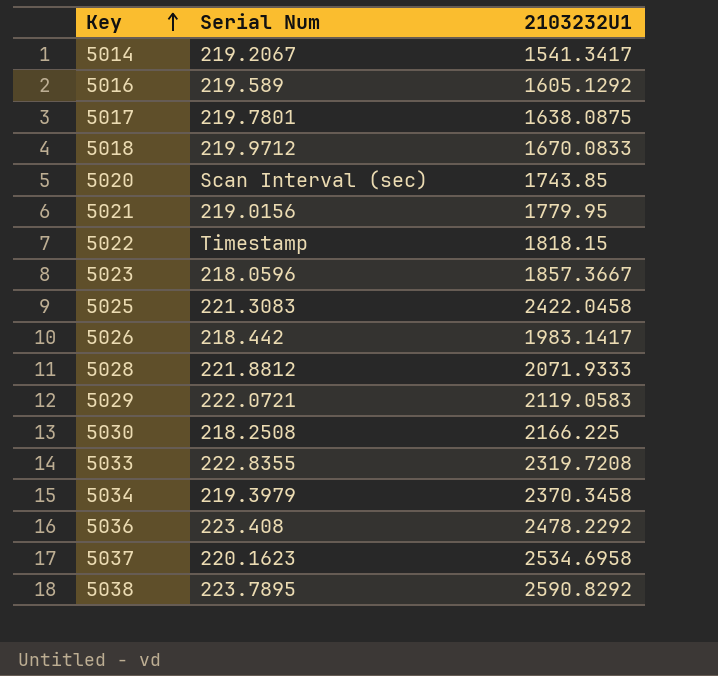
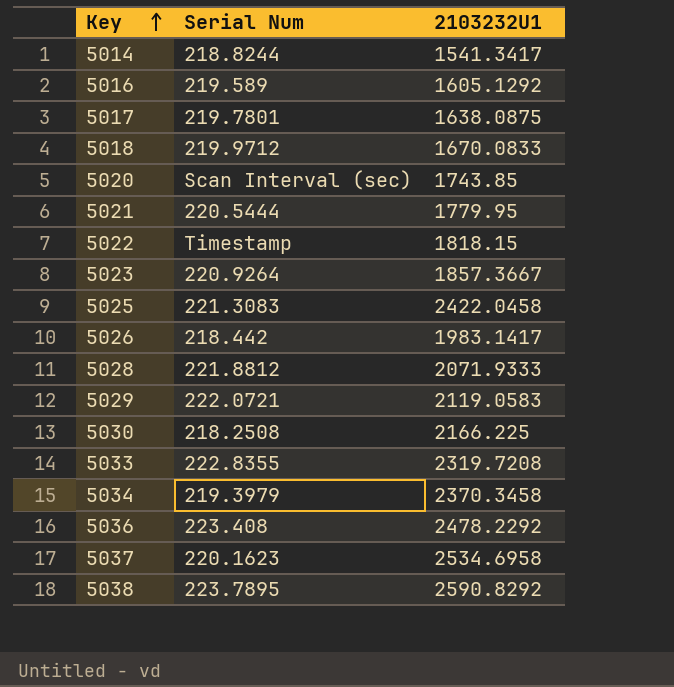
5014 | Serial Num: 219.2067 -> 218.8244
5021 | Serial Num: 219.0156 -> 220.5444
5023 | Serial Num: 218.0596 -> 220.9264

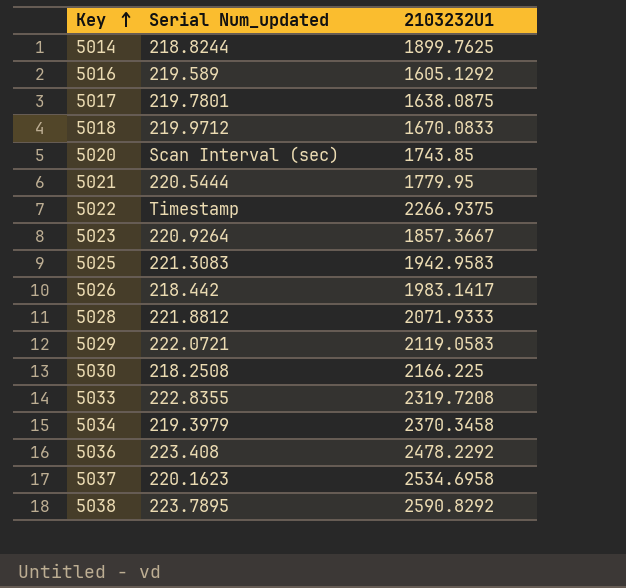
column name: Serial Num -> Serial Num_updated
5014 | 2103232U1: 1541.3417 -> 1899.7625
5022 | 2103232U1: 1818.15 -> 2266.9375
5025 | 2103232U1: 2422.0458 -> 1942.9583

